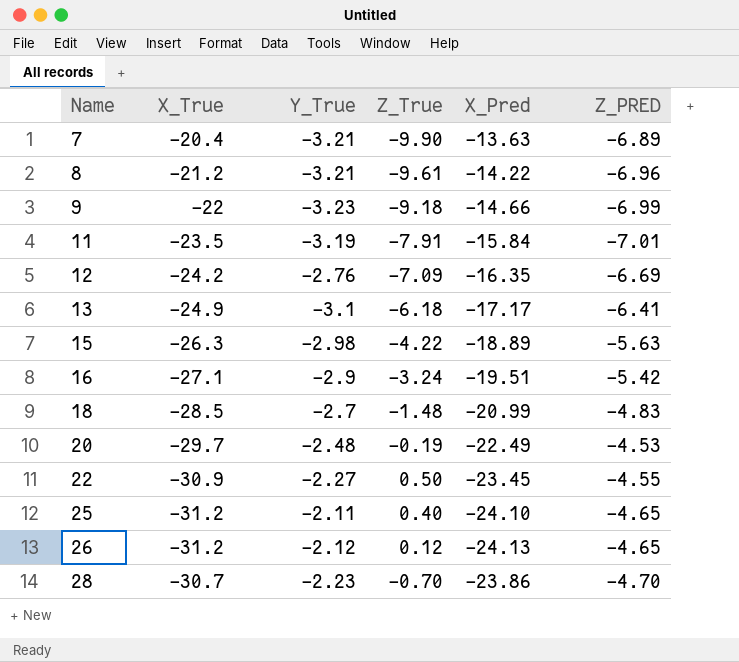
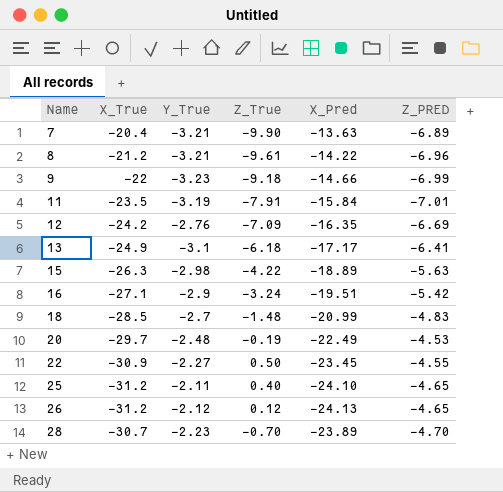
28 | X_Pred: -23.86 -> -23.89

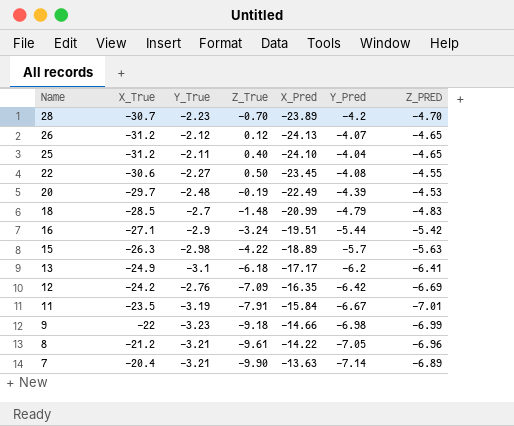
row order: Name ascending -> Name descending
column Y_Pred | position: none -> 6
22 | X_True: -30.9 -> -30.6

